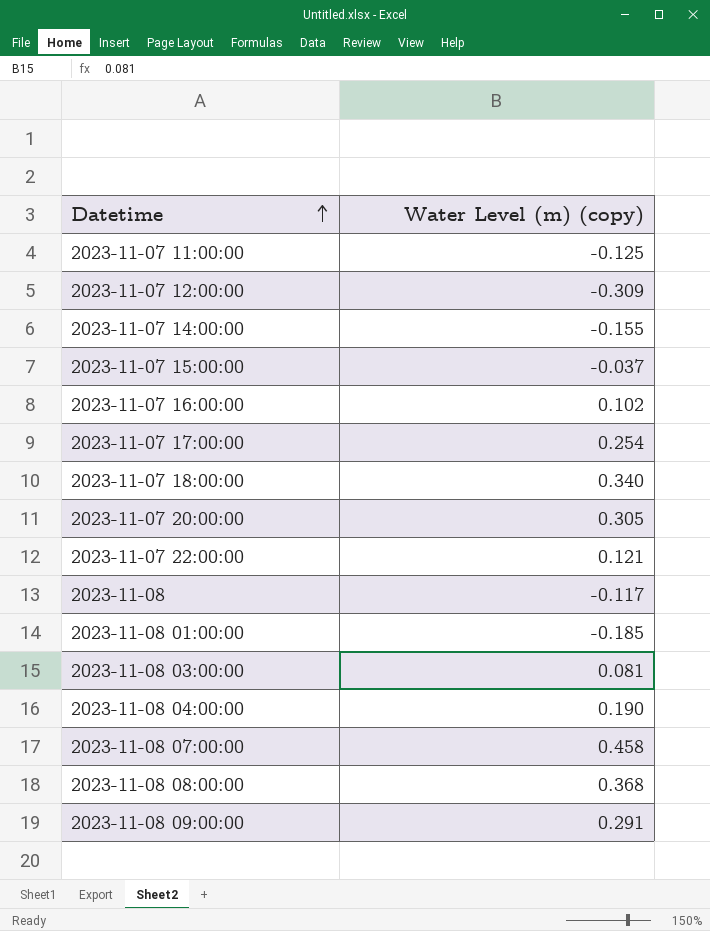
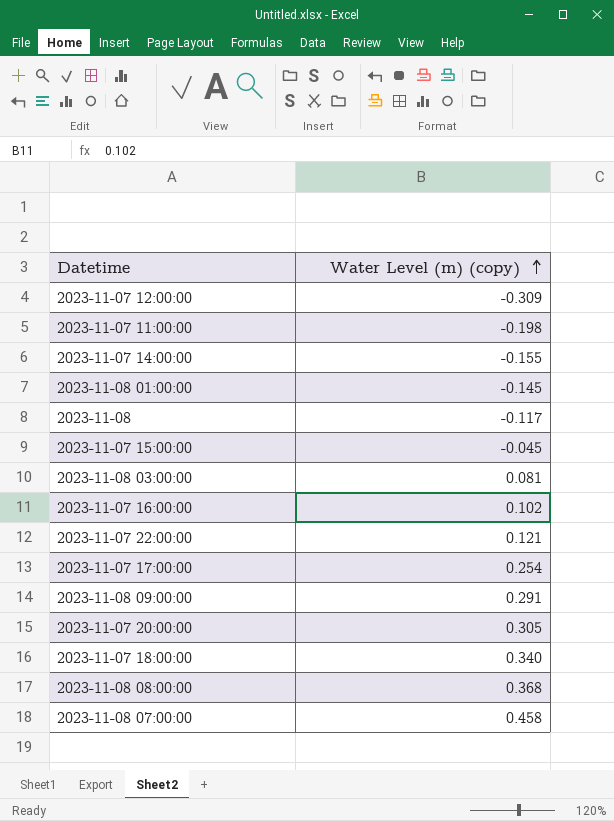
row order: Datetime ascending -> Water Level (m) (copy) ascending
row 2023-11-08 04:00:00: 0.190 -> none
2023-11-07 11:00:00 | Water Level (m) (copy): -0.125 -> -0.198
2023-11-08 01:00:00 | Water Level (m) (copy): -0.185 -> -0.145
2023-11-07 15:00:00 | Water Level (m) (copy): -0.037 -> -0.045

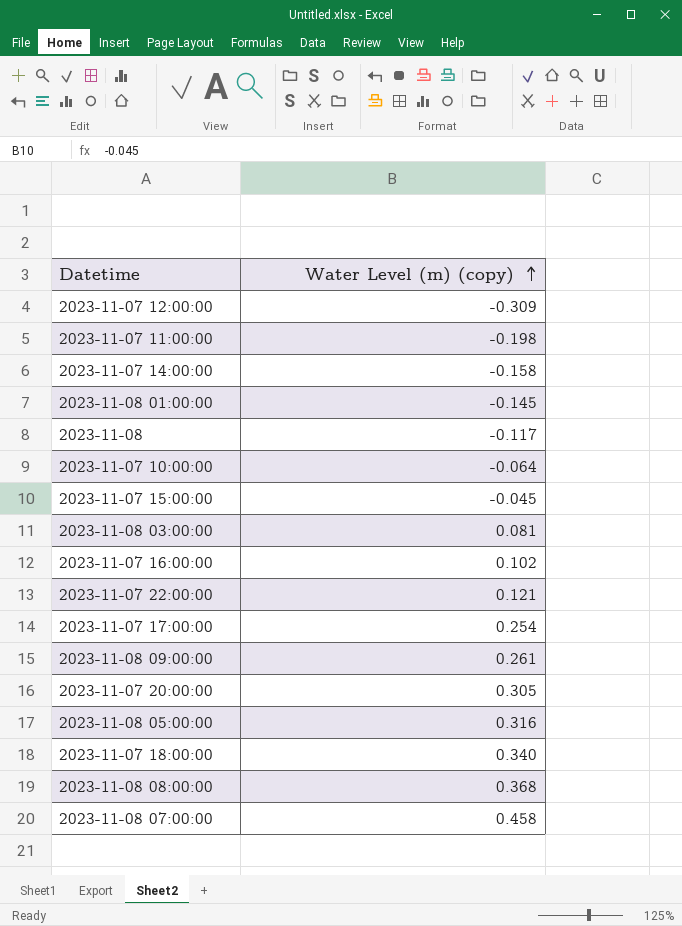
2023-11-07 14:00:00 | Water Level (m) (copy): -0.155 -> -0.158
row 2023-11-07 10:00:00: none -> -0.064
2023-11-08 09:00:00 | Water Level (m) (copy): 0.291 -> 0.261
row 2023-11-08 05:00:00: none -> 0.316

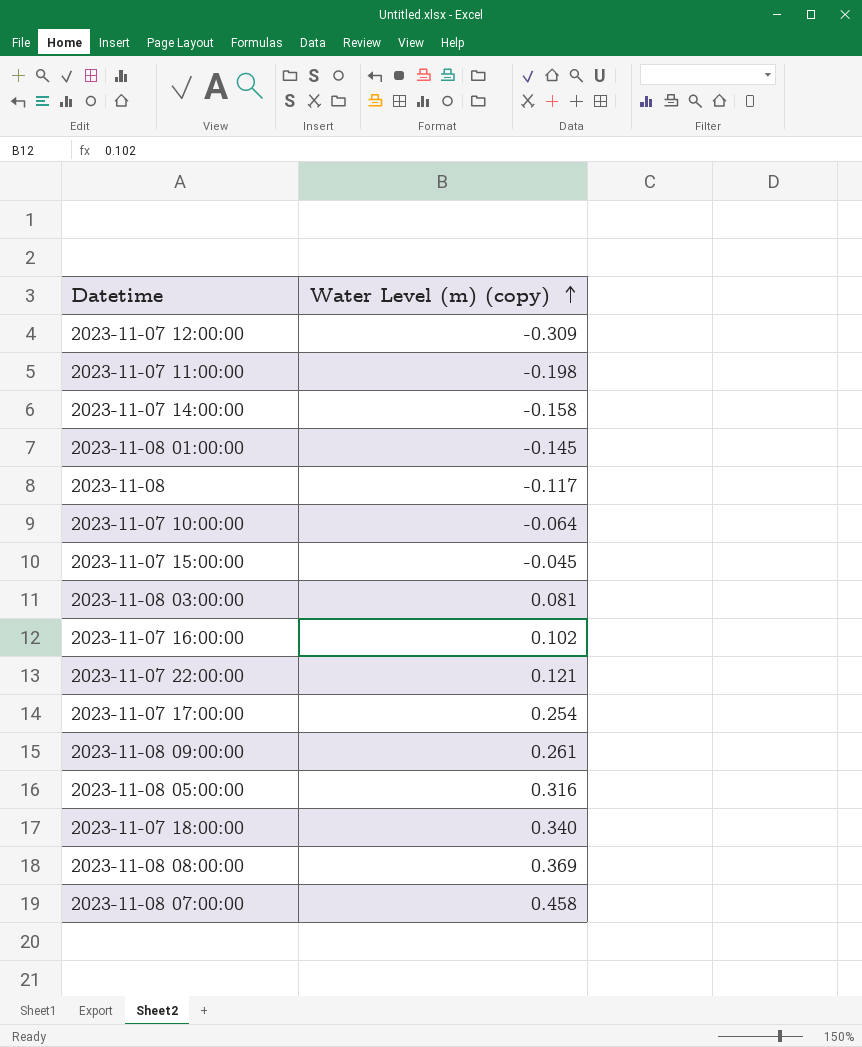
row 2023-11-07 20:00:00: 0.305 -> none
2023-11-08 08:00:00 | Water Level (m) (copy): 0.368 -> 0.369

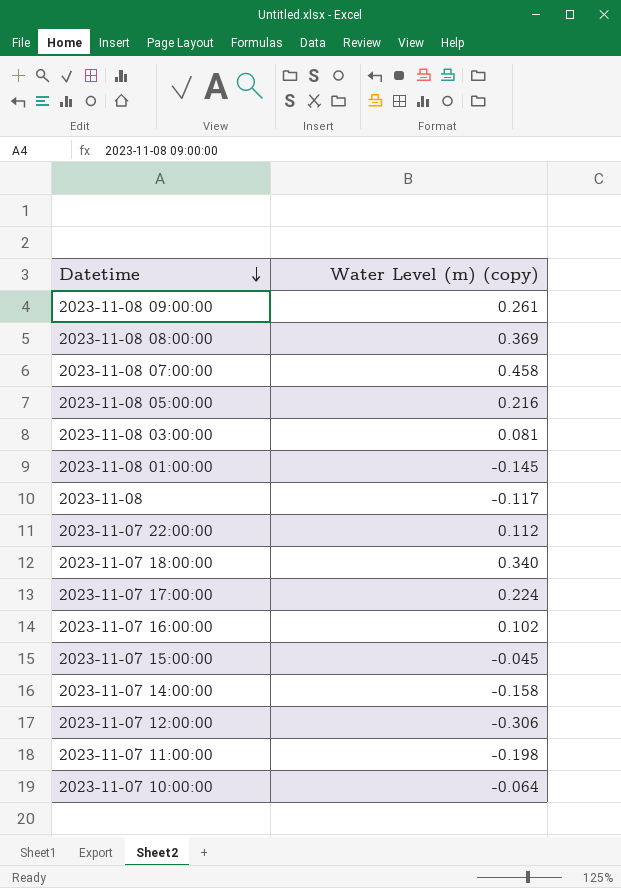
row order: Water Level (m) (copy) ascending -> Datetime descending
2023-11-08 05:00:00 | Water Level (m) (copy): 0.316 -> 0.216
2023-11-07 22:00:00 | Water Level (m) (copy): 0.121 -> 0.112
2023-11-07 17:00:00 | Water Level (m) (copy): 0.254 -> 0.224
2023-11-07 12:00:00 | Water Level (m) (copy): -0.309 -> -0.306

